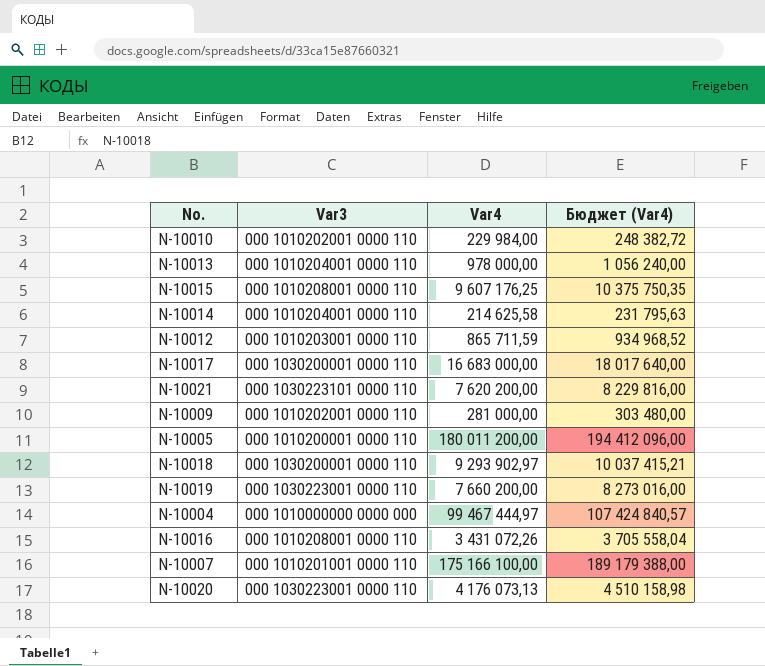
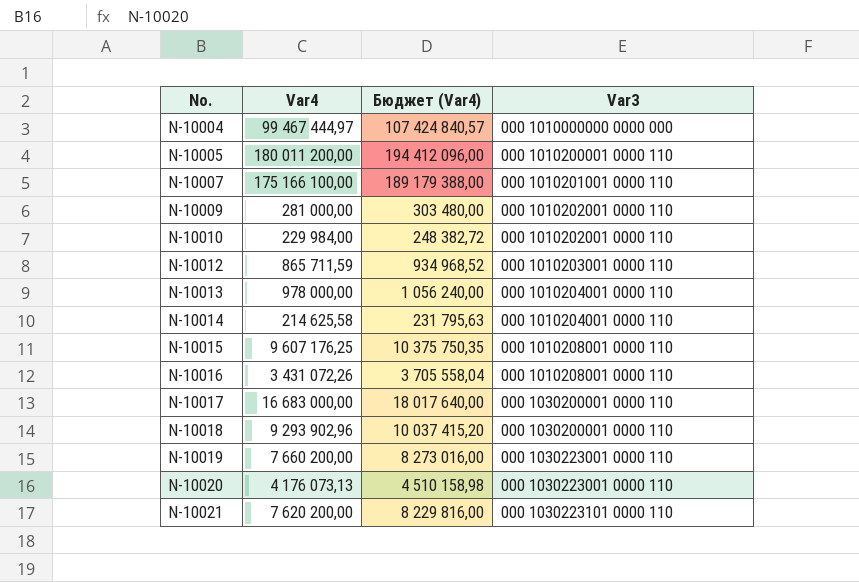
row order: none -> No. ascending
column Var3 | position: 2 -> 4
N-10018 | Var4: 9 293 902,97 -> 9 293 902,96
N-10018 | Бюджет (Var4): 10 037 415,21 -> 10 037 415,20

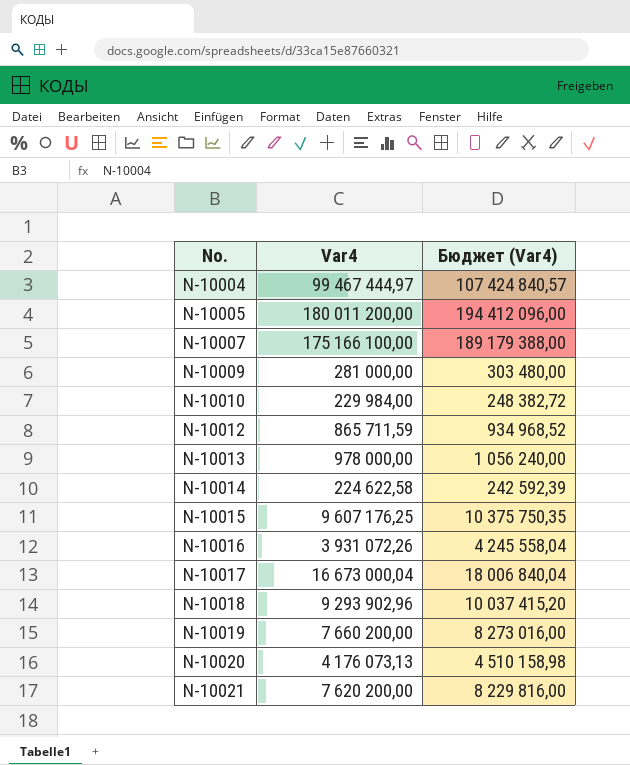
column Var3 | position: 4 -> none
N-10014 | Var4: 214 625,58 -> 224 622,58
N-10014 | Бюджет (Var4): 231 795,63 -> 242 592,39
N-10016 | Var4: 3 431 072,26 -> 3 931 072,26
N-10016 | Бюджет (Var4): 3 705 558,04 -> 4 245 558,04
N-10017 | Var4: 16 683 000,00 -> 16 673 000,04
N-10017 | Бюджет (Var4): 18 017 640,00 -> 18 006 840,04

